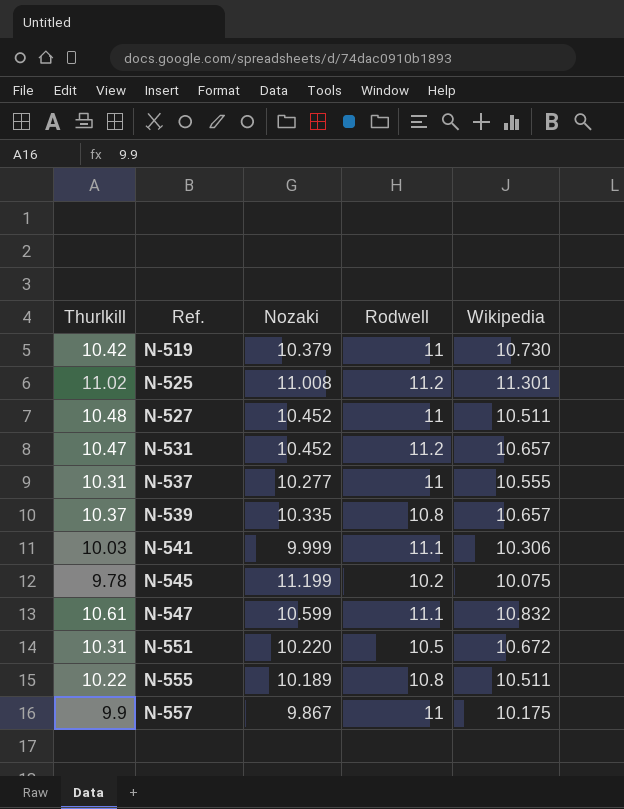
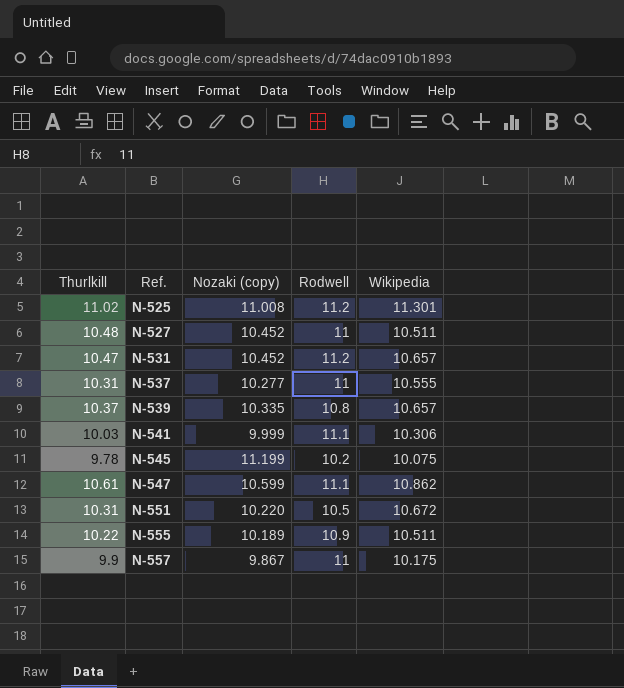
column name: Nozaki -> Nozaki (copy)
row N-519: 10.42 | 10.379 | 11 | 10.730 -> none
N-547 | Wikipedia: 10.832 -> 10.862
N-555 | Rodwell: 10.8 -> 10.9

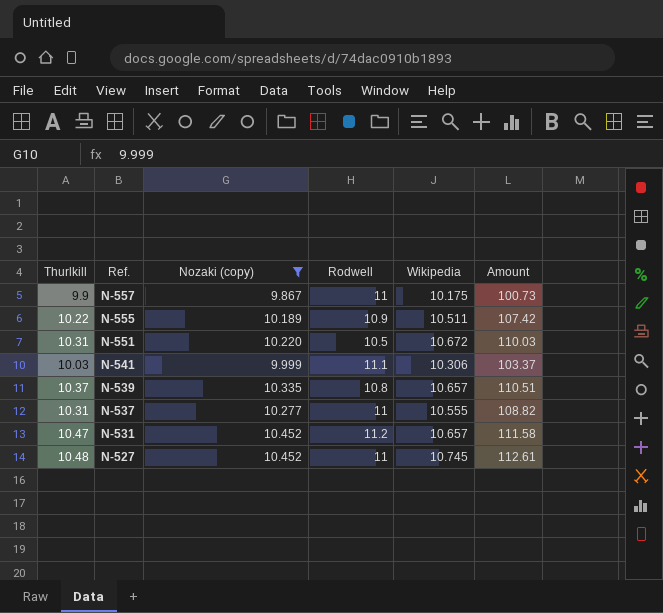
filter: none -> Nozaki (copy) <= 10.452
row order: Ref. ascending -> Ref. descending
column Amount | formula: none -> [Thurlkill] * [Wikipedia]
N-527 | Wikipedia: 10.511 -> 10.745

